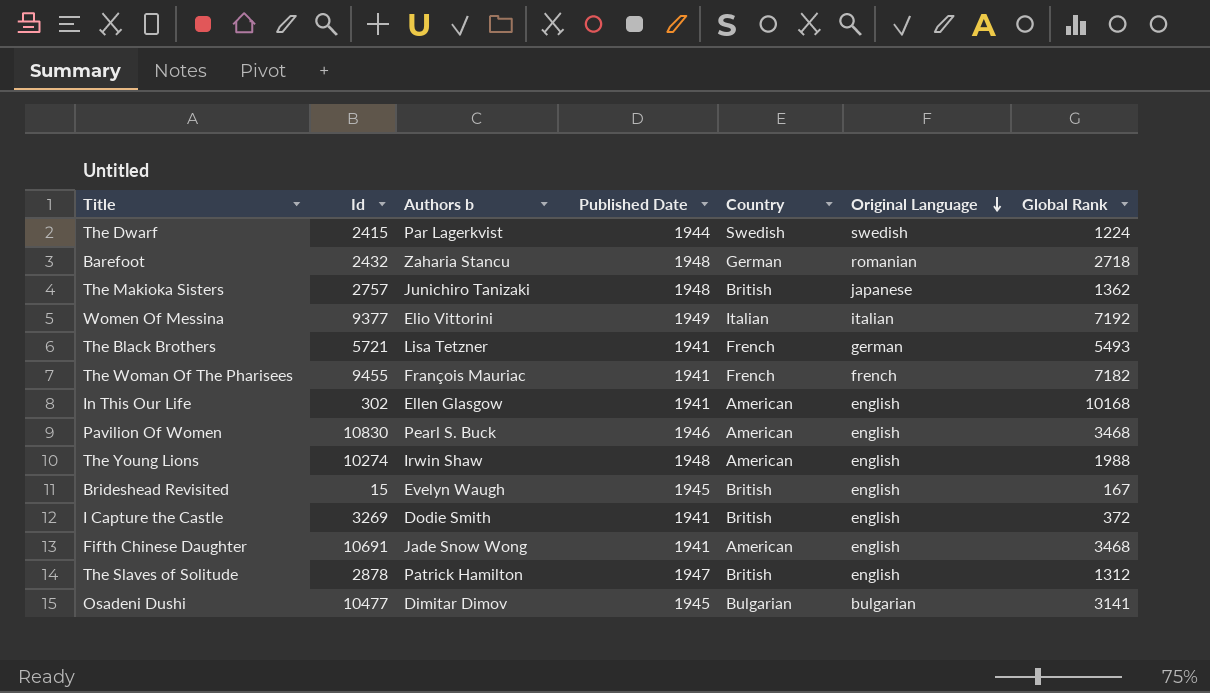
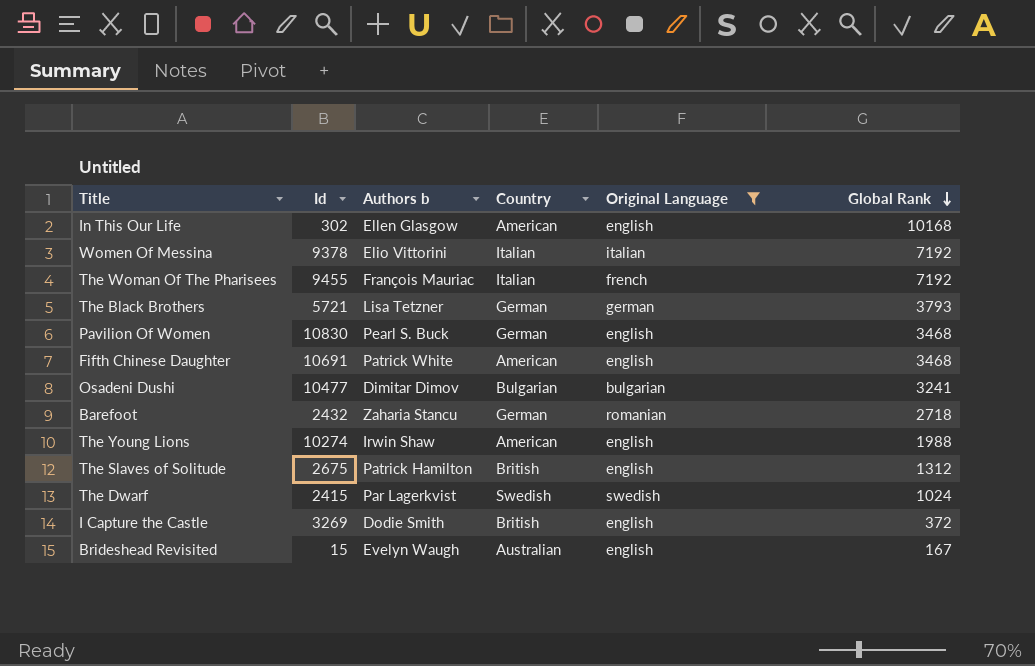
filter: none -> Original Language != japanese
row order: Original Language descending -> Global Rank descending
column Published Date | position: 4 -> none
Women Of Messina | Id: 9377 -> 9378
The Woman Of The Pharisees | Country: French -> Italian
The Woman Of The Pharisees | Global Rank: 7182 -> 7192
The Black Brothers | Country: French -> German
The Black Brothers | Global Rank: 5493 -> 3793
Pavilion Of Women | Country: American -> German
Fifth Chinese Daughter | Authors b: Jade Snow Wong -> Patrick White
Osadeni Dushi | Global Rank: 3141 -> 3241
The Slaves of Solitude | Id: 2878 -> 2675
The Dwarf | Global Rank: 1224 -> 1024
Brideshead Revisited | Country: British -> Australian

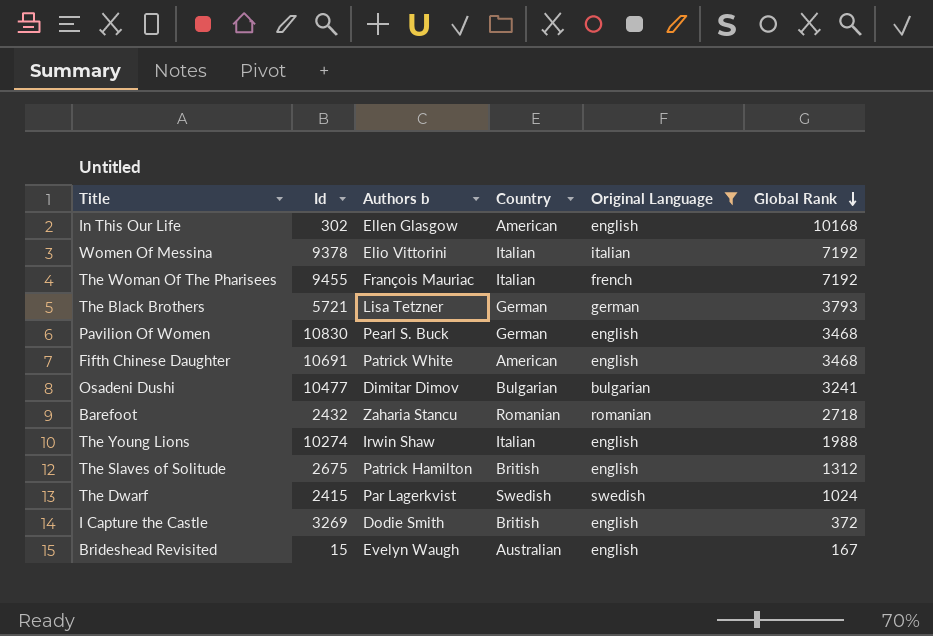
Barefoot | Country: German -> Romanian
The Young Lions | Country: American -> Italian

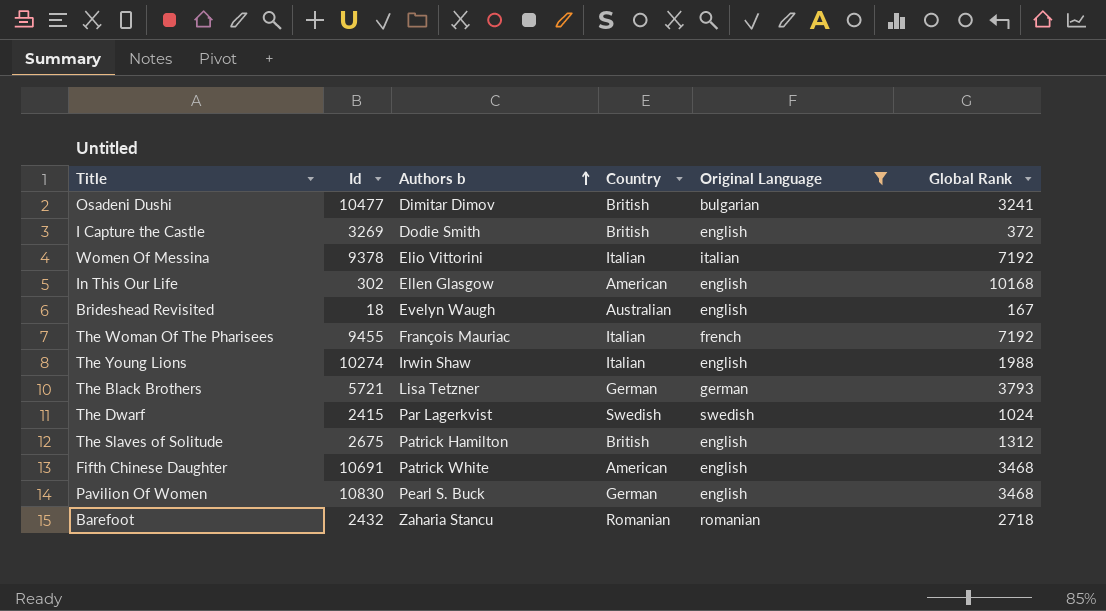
row order: Global Rank descending -> Authors b ascending
Osadeni Dushi | Country: Bulgarian -> British
Brideshead Revisited | Id: 15 -> 18

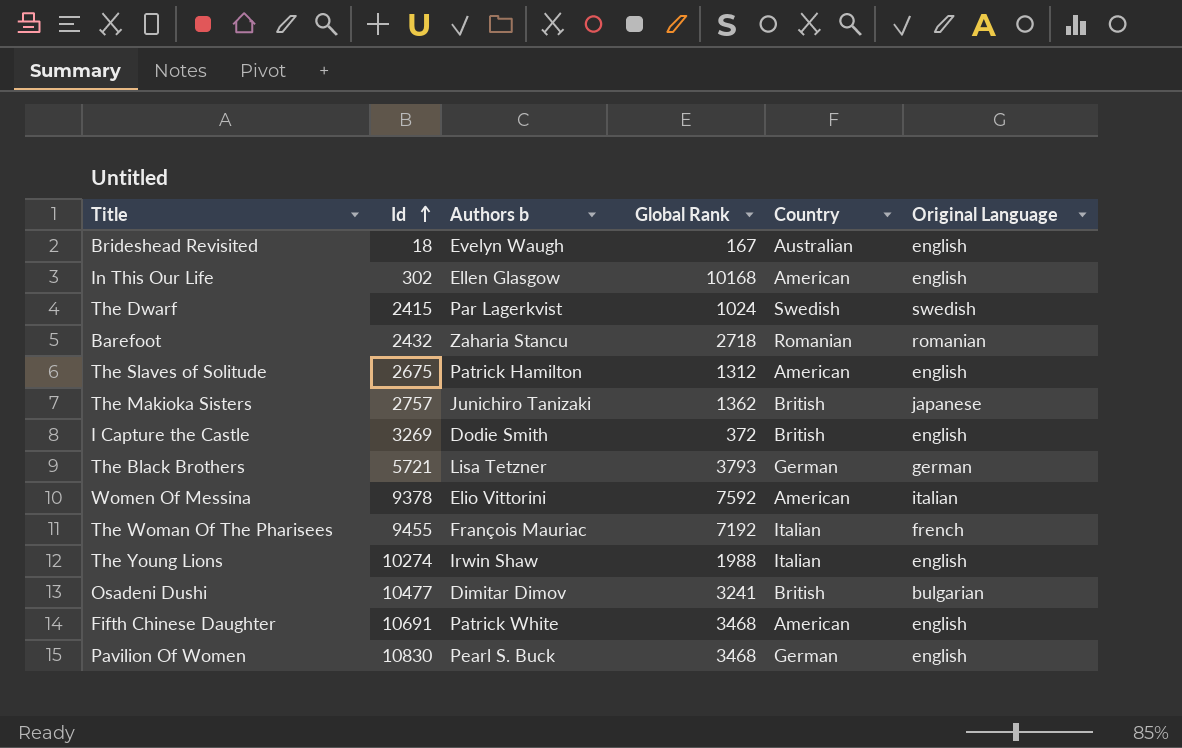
filter: Original Language != japanese -> none
row order: Authors b ascending -> Id ascending
column Global Rank | position: 6 -> 4
The Slaves of Solitude | Country: British -> American
Women Of Messina | Global Rank: 7192 -> 7592
Women Of Messina | Country: Italian -> American

